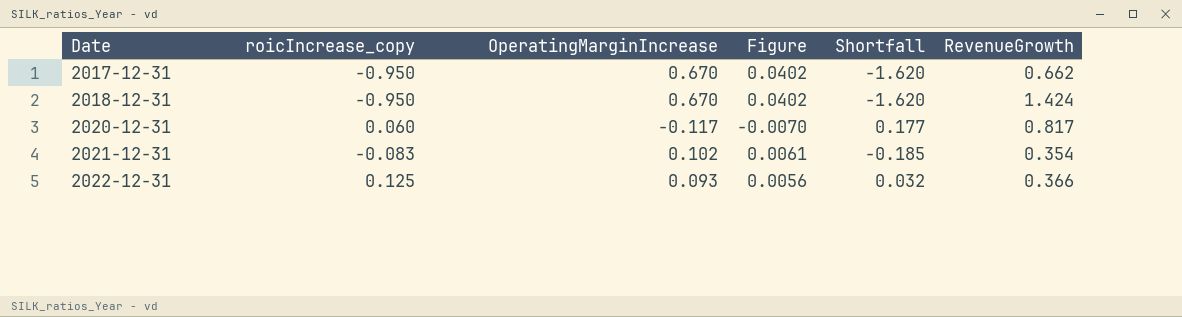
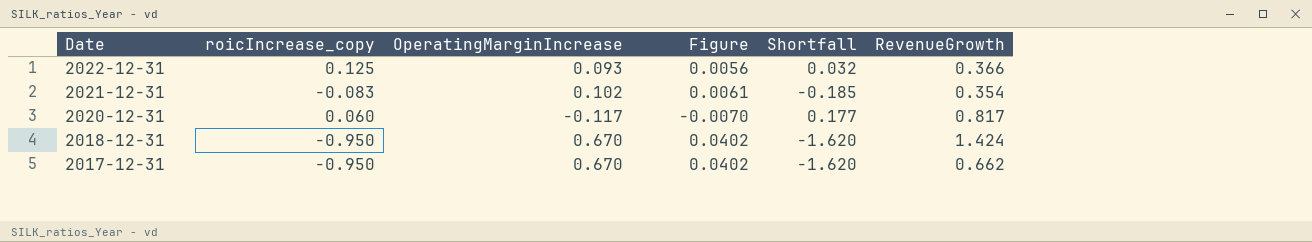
row order: Date ascending -> Date descending

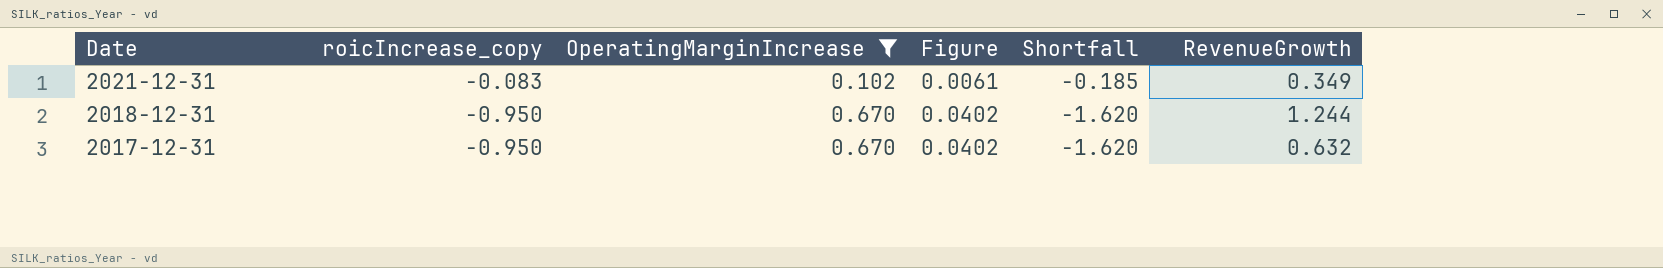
filter: none -> OperatingMarginIncrease >= 0.102
2021-12-31 | RevenueGrowth: 0.354 -> 0.349
2018-12-31 | RevenueGrowth: 1.424 -> 1.244
2017-12-31 | RevenueGrowth: 0.662 -> 0.632

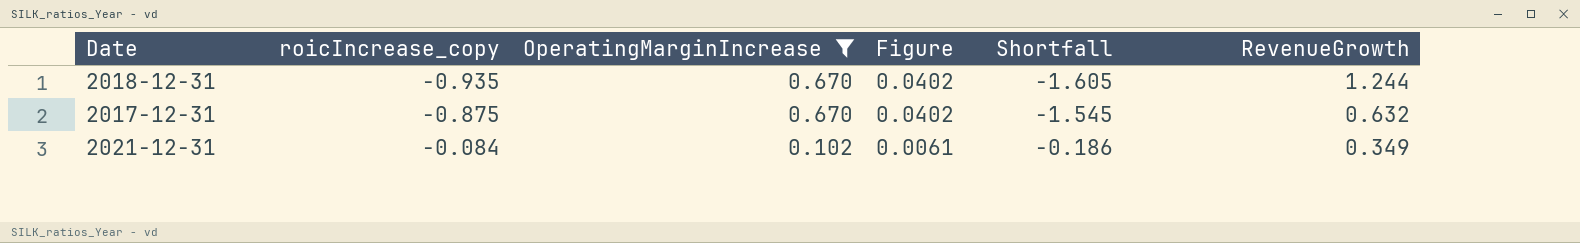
row order: Date descending -> roicIncrease_copy ascending
2018-12-31 | roicIncrease_copy: -0.950 -> -0.935
2018-12-31 | Shortfall: -1.620 -> -1.605
2017-12-31 | roicIncrease_copy: -0.950 -> -0.875
2017-12-31 | Shortfall: -1.620 -> -1.545
2021-12-31 | roicIncrease_copy: -0.083 -> -0.084
2021-12-31 | Shortfall: -0.185 -> -0.186

